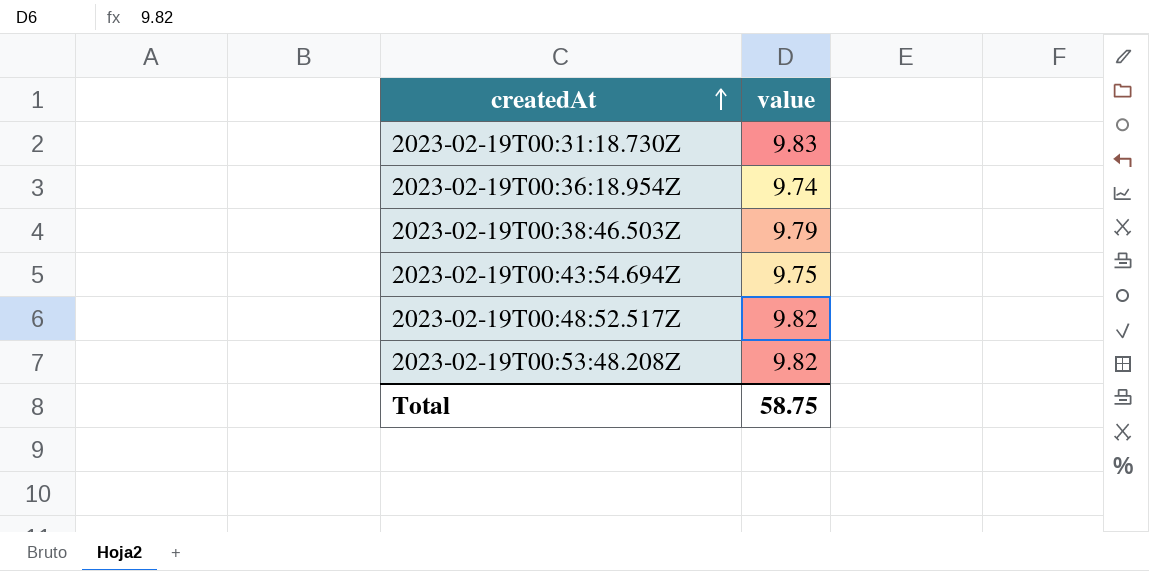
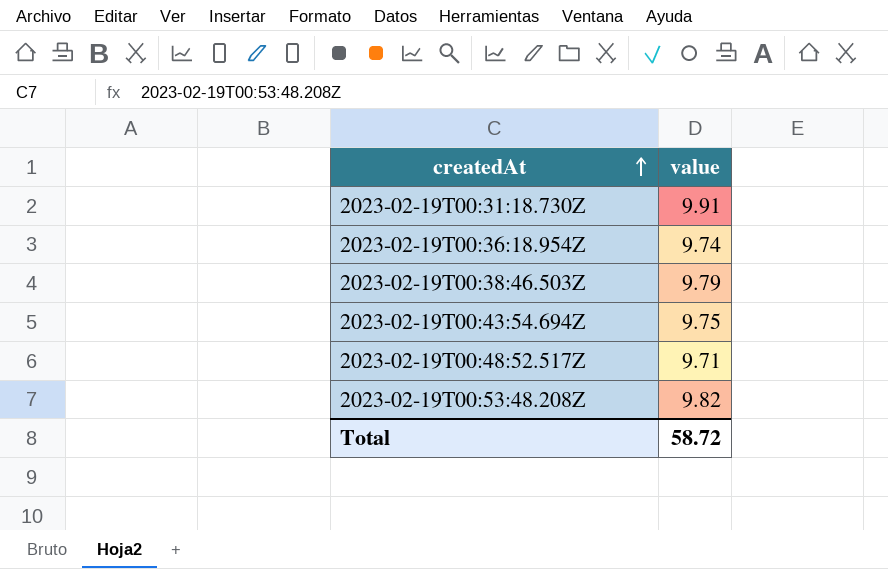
2023-02-19T00:31:18.730Z | value: 9.83 -> 9.91
2023-02-19T00:48:52.517Z | value: 9.82 -> 9.71
Total | value: 58.75 -> 58.72

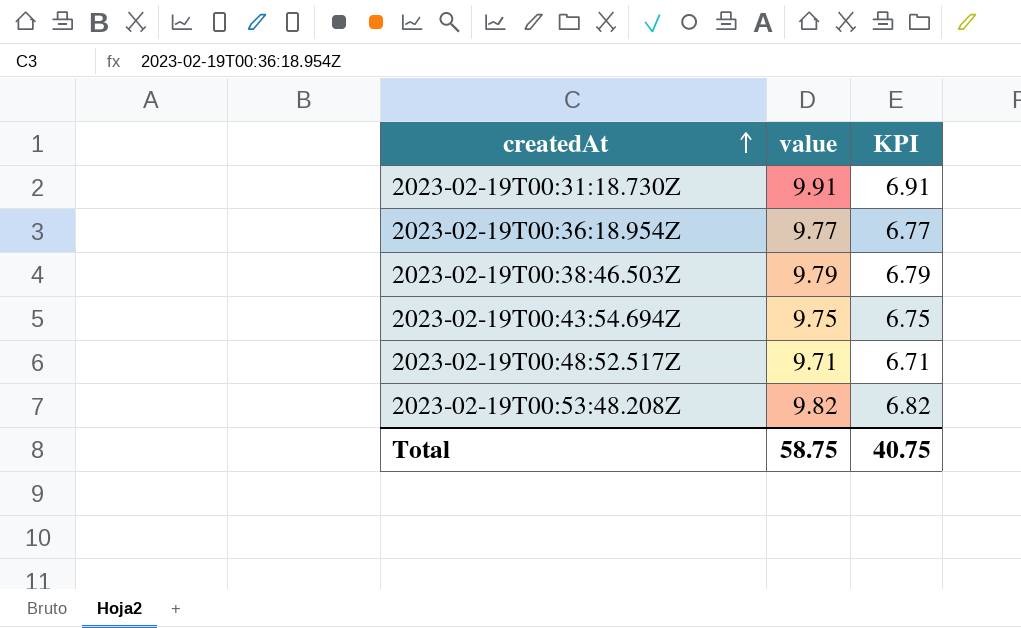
column KPI | formula: none -> [value] - 3
2023-02-19T00:36:18.954Z | value: 9.74 -> 9.77
Total | value: 58.72 -> 58.75

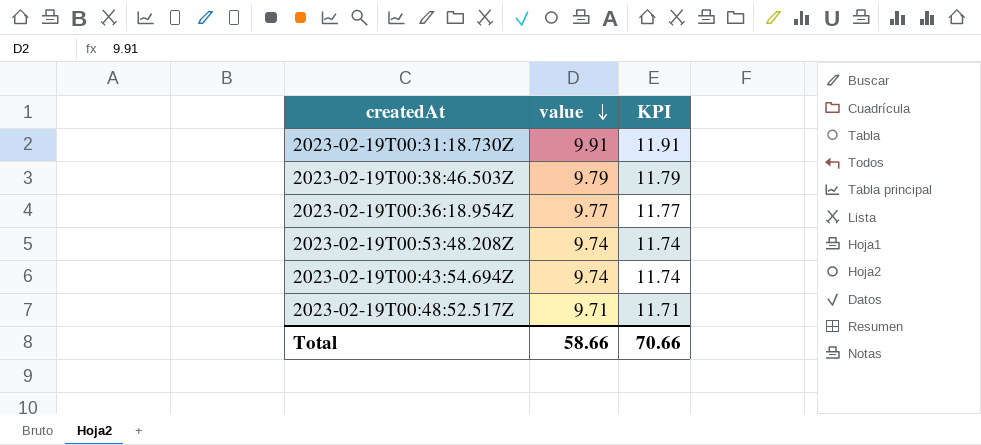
row order: createdAt ascending -> value descending
column KPI | formula: [value] - 3 -> [value] + 2
2023-02-19T00:53:48.208Z | value: 9.82 -> 9.74
2023-02-19T00:43:54.694Z | value: 9.75 -> 9.74
Total | value: 58.75 -> 58.66
Total | KPI: 40.75 -> 70.66

